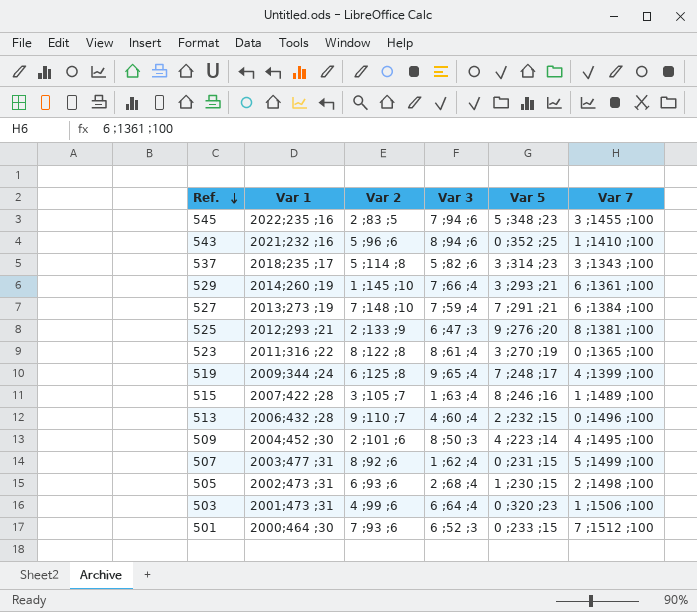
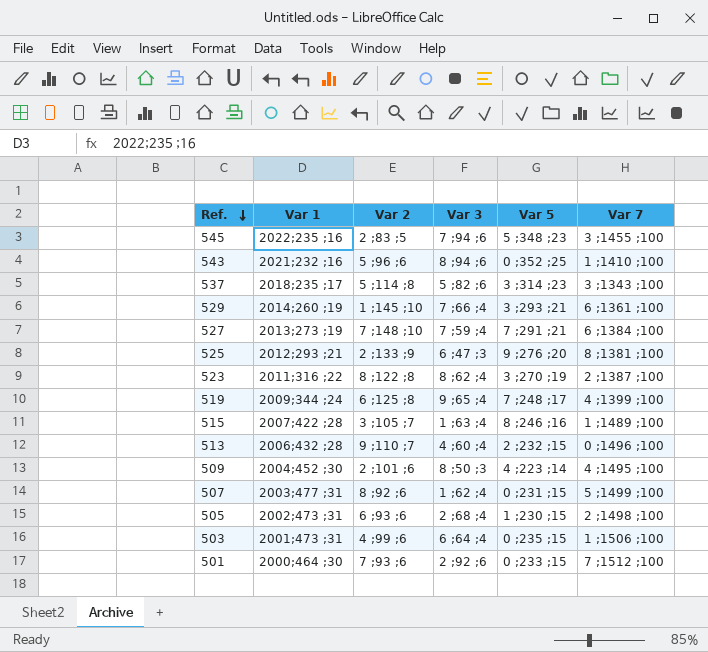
523 | Var 3: 8 ;61 ;4 -> 8 ;62 ;4
523 | Var 7: 0 ;1365 ;100 -> 2 ;1387 ;100
503 | Var 5: 0 ;320 ;23 -> 0 ;235 ;15
501 | Var 3: 6 ;52 ;3 -> 2 ;92 ;6

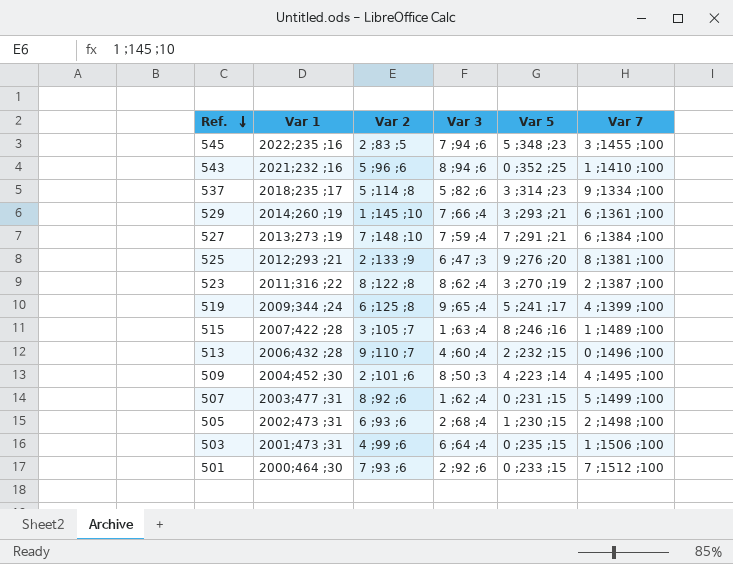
537 | Var 7: 3 ;1343 ;100 -> 9 ;1334 ;100
519 | Var 5: 7 ;248 ;17 -> 5 ;241 ;17

